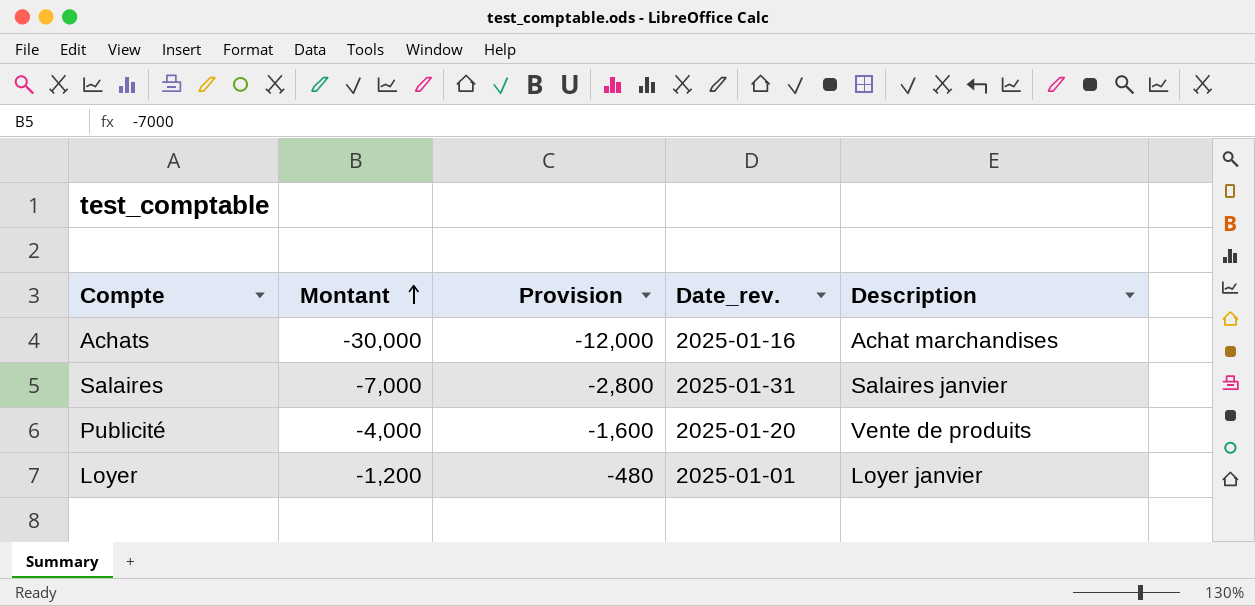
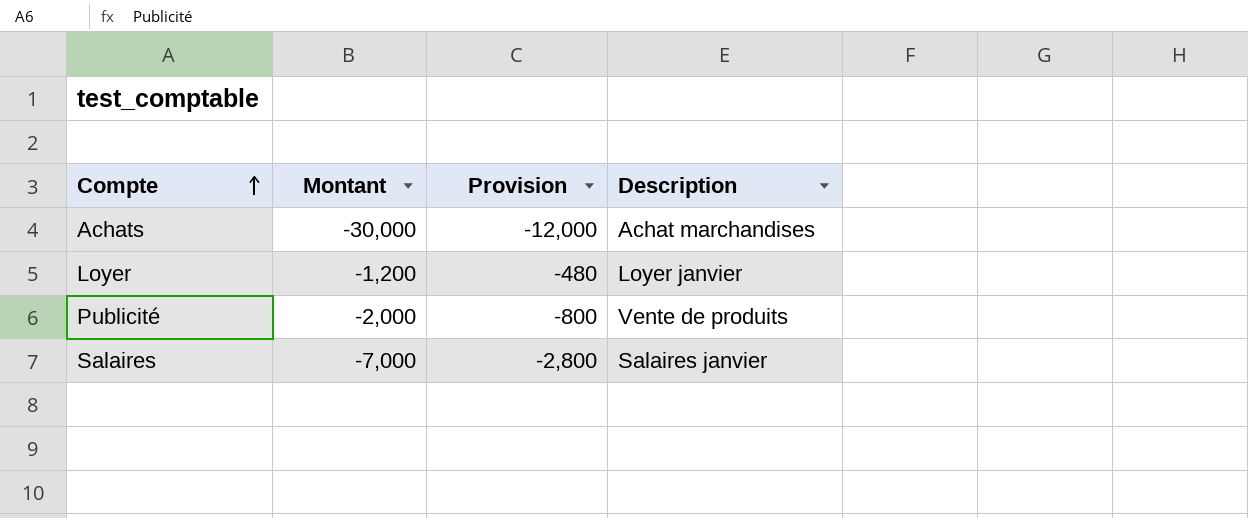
row order: Montant ascending -> Compte ascending
column Date_rev. | position: 4 -> none
Publicité | Montant: -4,000 -> -2,000
Publicité | Provision: -1,600 -> -800

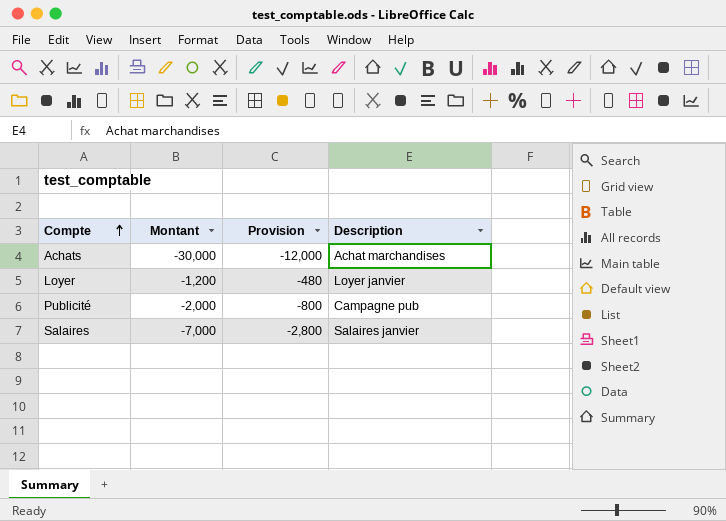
Publicité | Description: Vente de produits -> Campagne pub

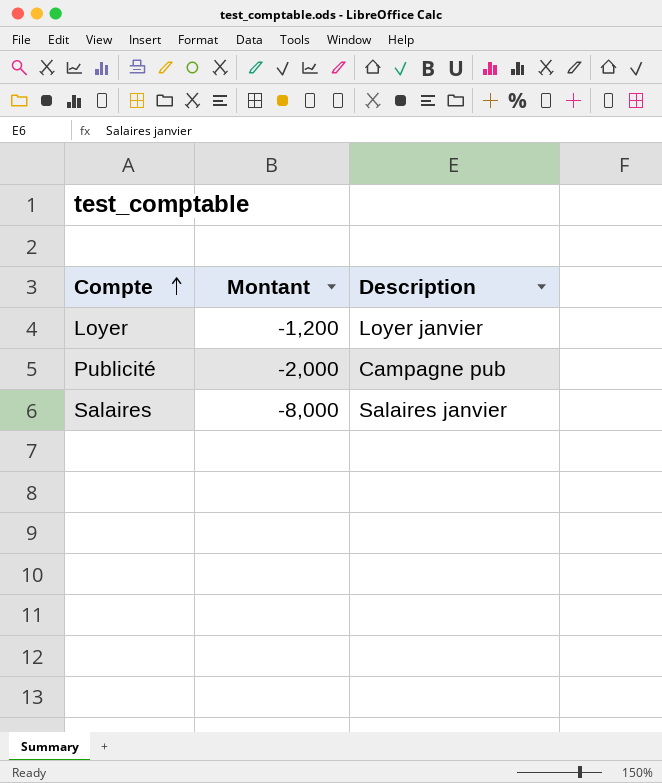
column Provision | formula: [Montant] * 0.4 -> none
row Achats: -30,000 | -12,000 | Achat marchandises -> none
Salaires | Montant: -7,000 -> -8,000

